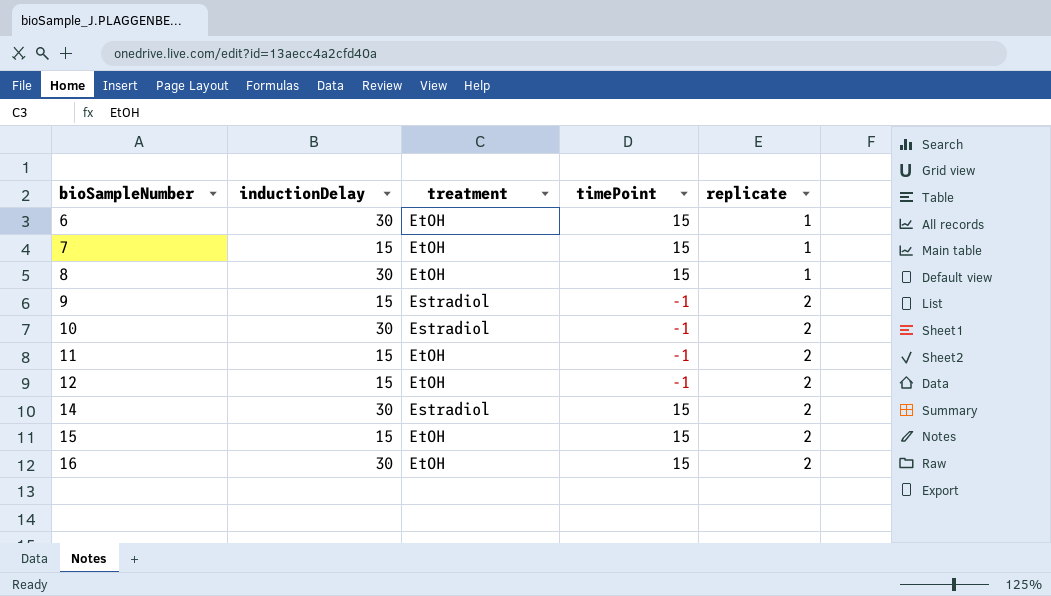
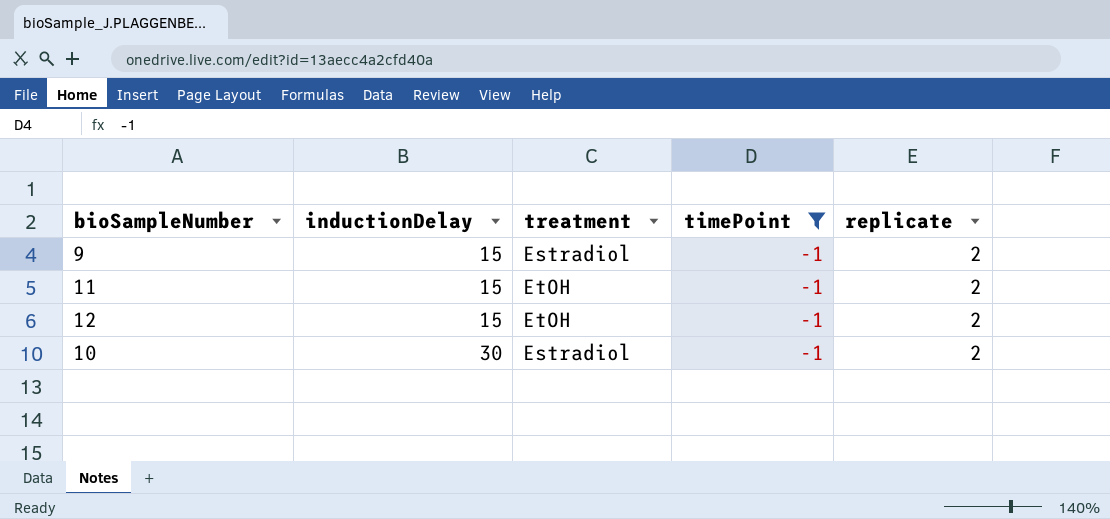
filter: none -> timePoint = -1
row order: bioSampleNumber ascending -> inductionDelay ascending

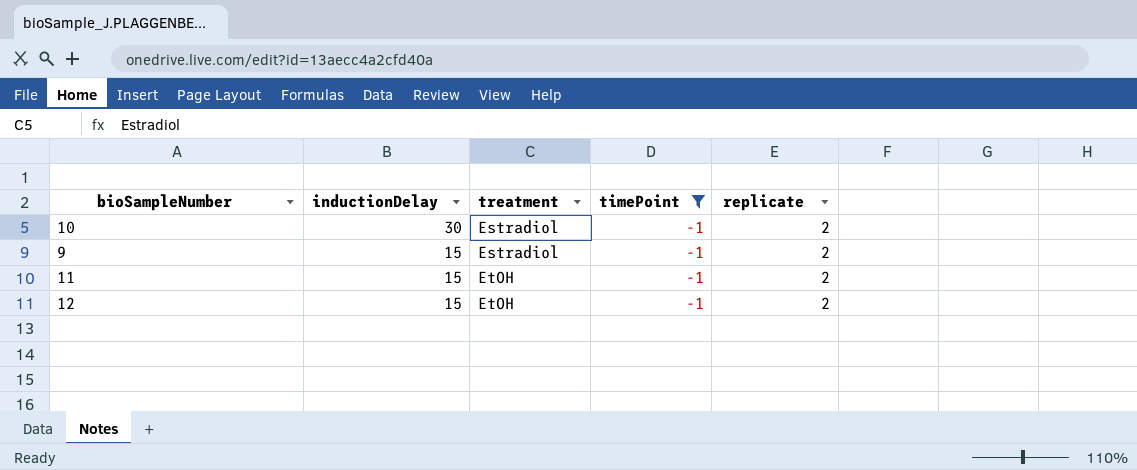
row order: inductionDelay ascending -> inductionDelay descending

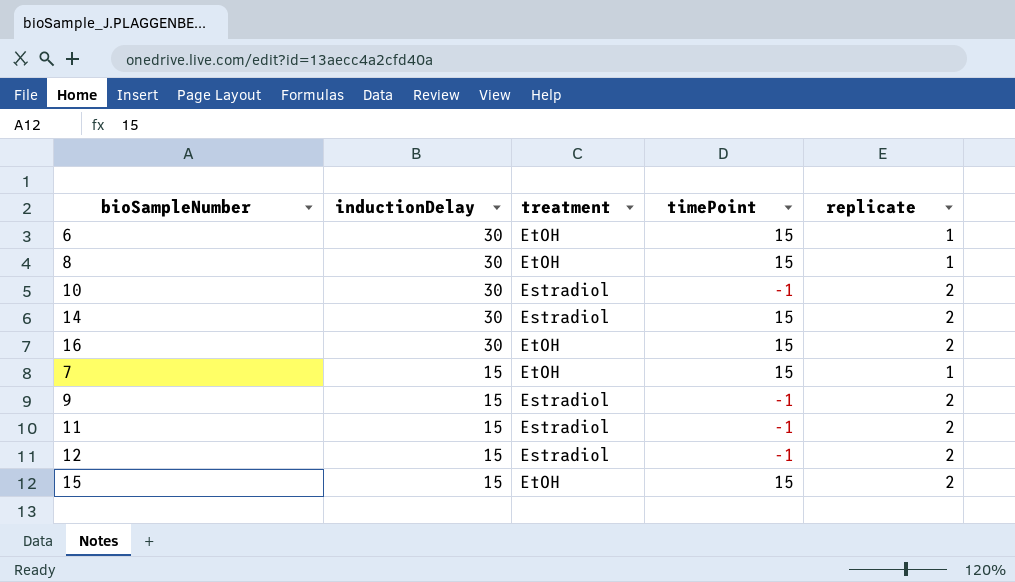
filter: timePoint = -1 -> none
11 | treatment: EtOH -> Estradiol
12 | treatment: EtOH -> Estradiol

